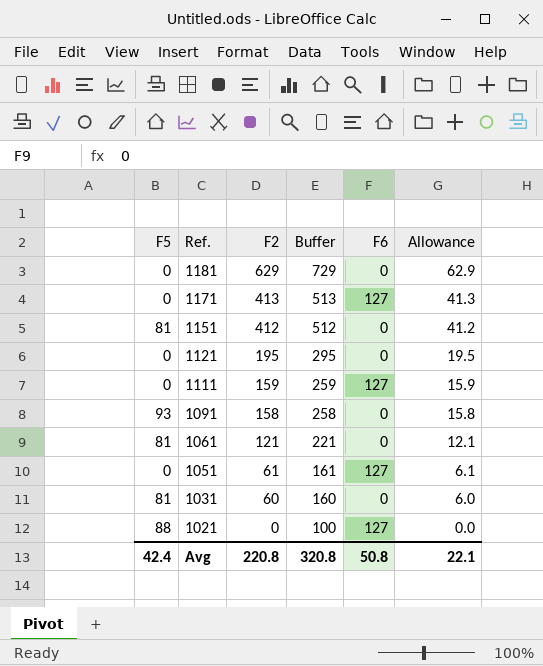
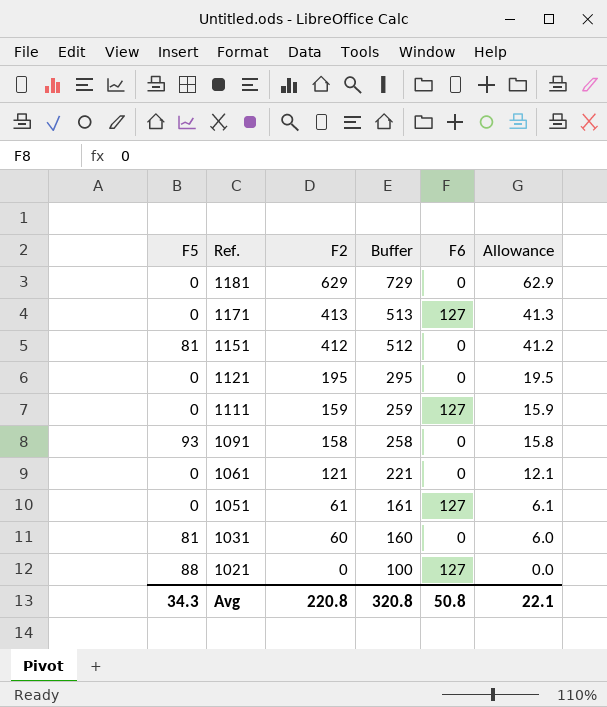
1061 | F5: 81 -> 0
Avg | F5: 42.4 -> 34.3

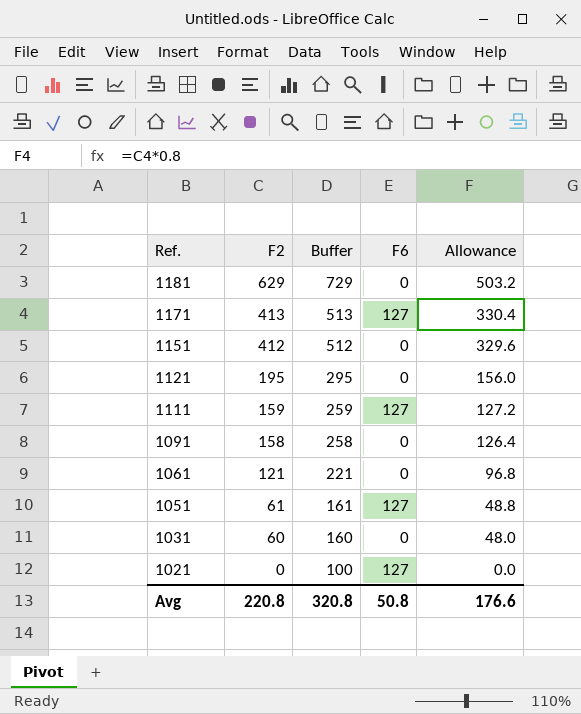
column F5 | position: 1 -> none
column Allowance | formula: [F2] * 0.1 -> [F2] * 0.8
Avg | Allowance: 22.1 -> 176.6

